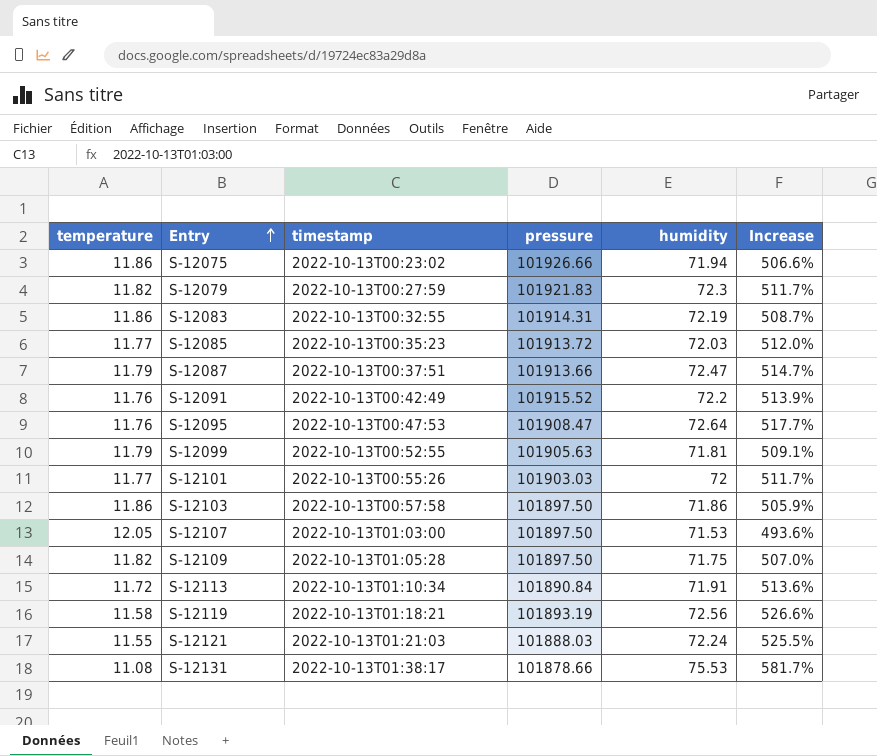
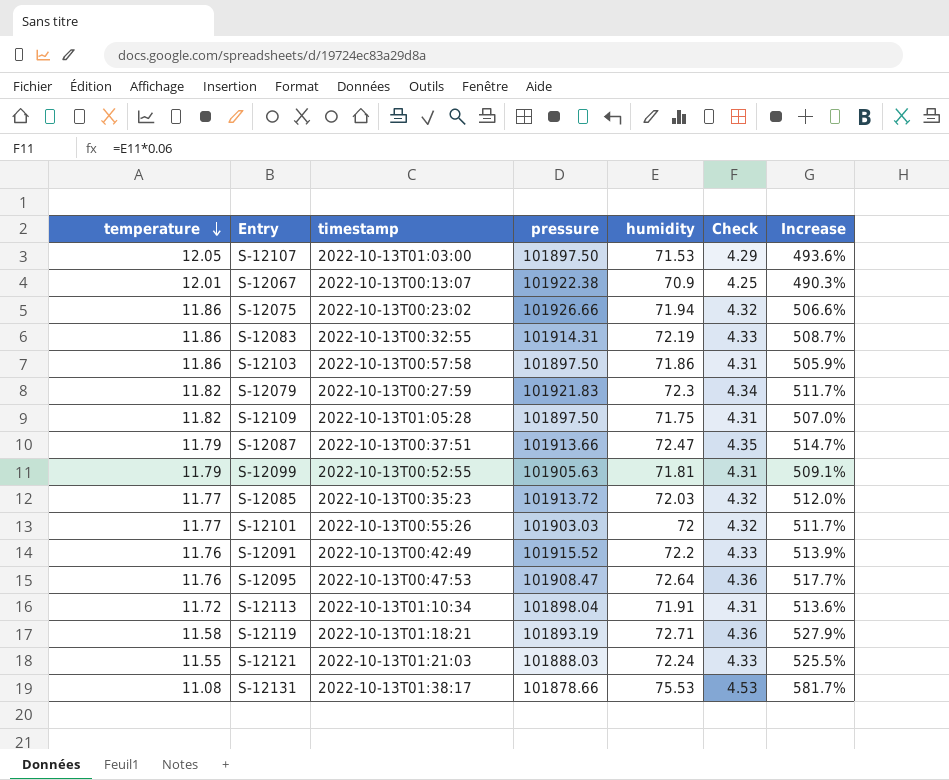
row order: Entry ascending -> temperature descending
column Check | formula: none -> [humidity] * 0.06
row S-12067: none -> 12.01 | 2022-10-13T00:13:07 | 101922.38 | 70.9 | 4.25 | 490.3%
S-12113 | pressure: 101890.84 -> 101898.04
S-12119 | humidity: 72.56 -> 72.71
S-12119 | Increase: 526.6% -> 527.9%

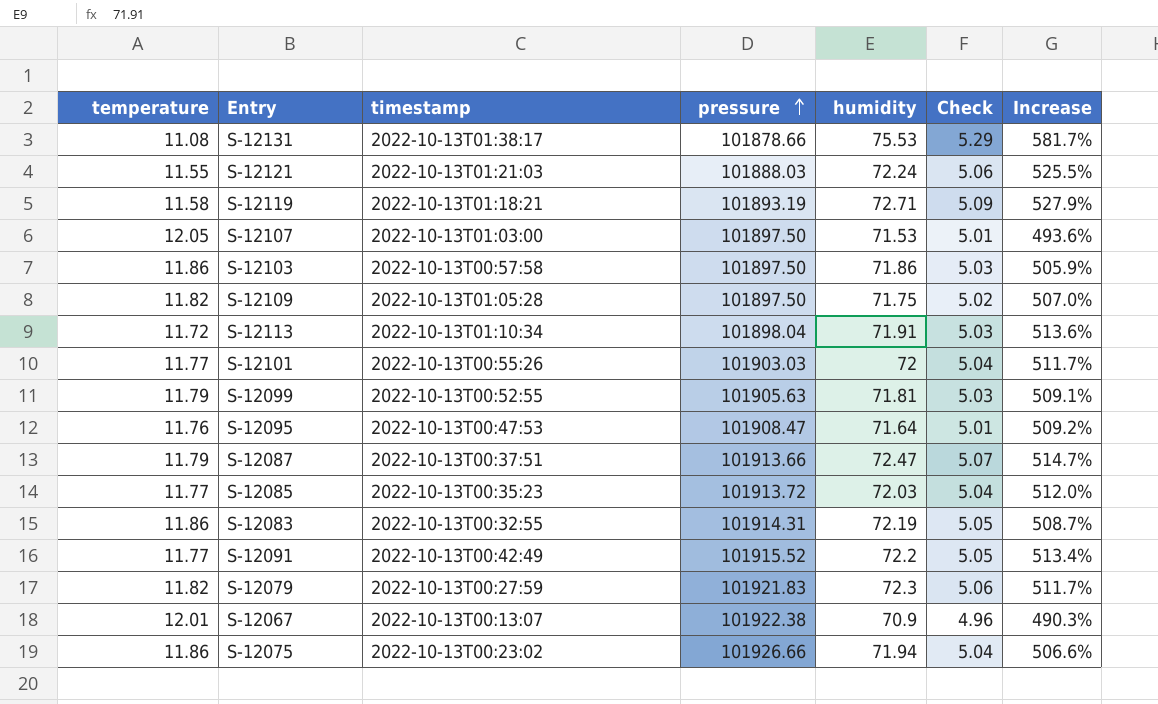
row order: temperature descending -> pressure ascending
column Check | formula: [humidity] * 0.06 -> [humidity] * 0.07
S-12095 | humidity: 72.64 -> 71.64
S-12095 | Increase: 517.7% -> 509.2%
S-12091 | temperature: 11.76 -> 11.77
S-12091 | Increase: 513.9% -> 513.4%

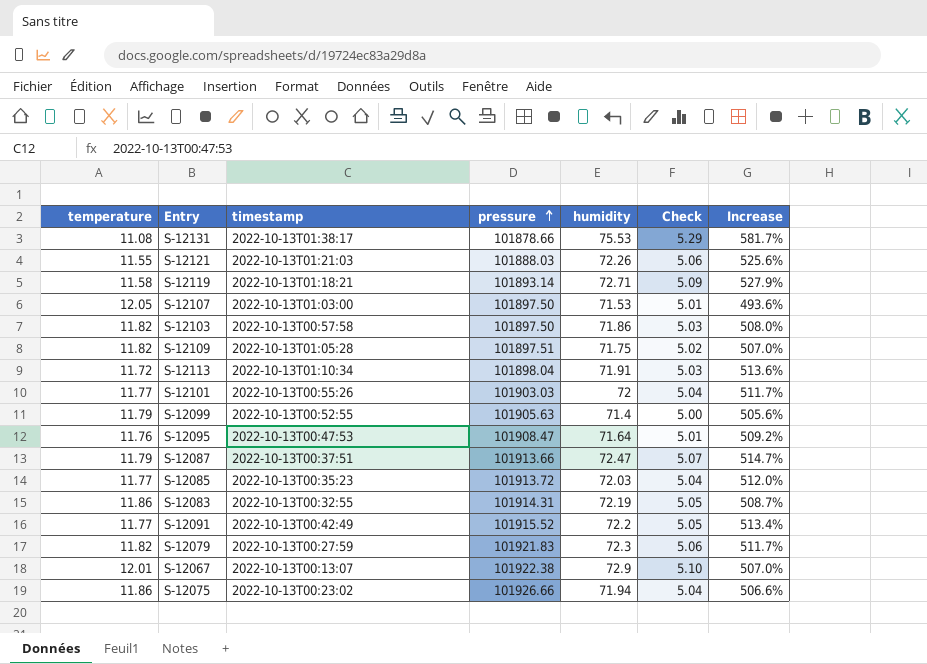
S-12121 | humidity: 72.24 -> 72.26
S-12121 | Increase: 525.5% -> 525.6%
S-12119 | pressure: 101893.19 -> 101893.14
S-12103 | temperature: 11.86 -> 11.82
S-12103 | Increase: 505.9% -> 508.0%
S-12109 | pressure: 101897.50 -> 101897.51
S-12099 | humidity: 71.81 -> 71.4
S-12099 | Check: 5.03 -> 5.00
S-12099 | Increase: 509.1% -> 505.6%
S-12067 | humidity: 70.9 -> 72.9
S-12067 | Check: 4.96 -> 5.10
S-12067 | Increase: 490.3% -> 507.0%

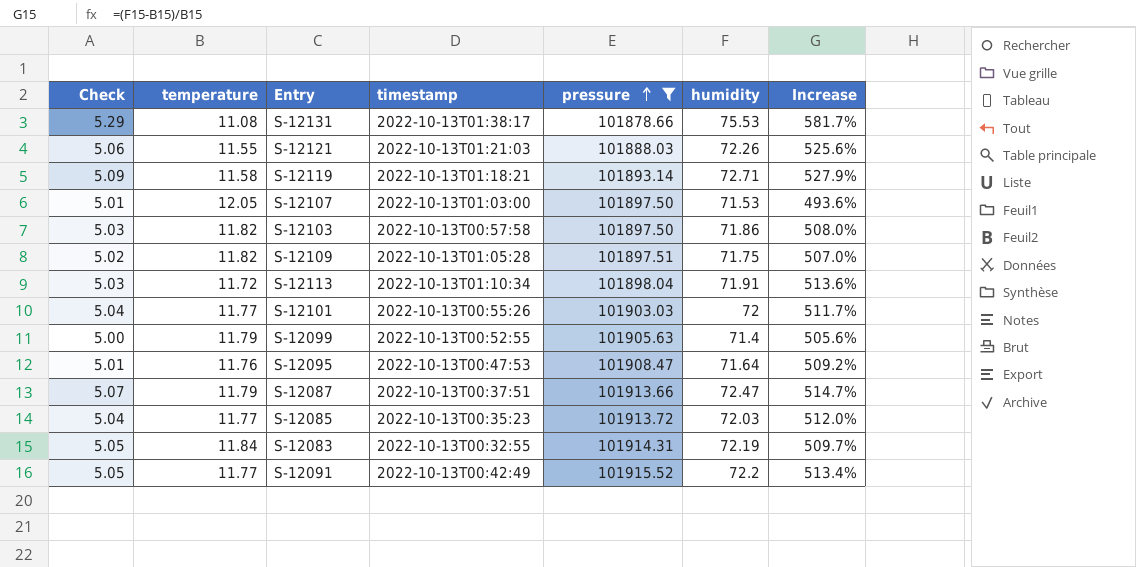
filter: none -> pressure <= 101915.52
column Check | position: 6 -> 1
S-12083 | temperature: 11.86 -> 11.84
S-12083 | Increase: 508.7% -> 509.7%

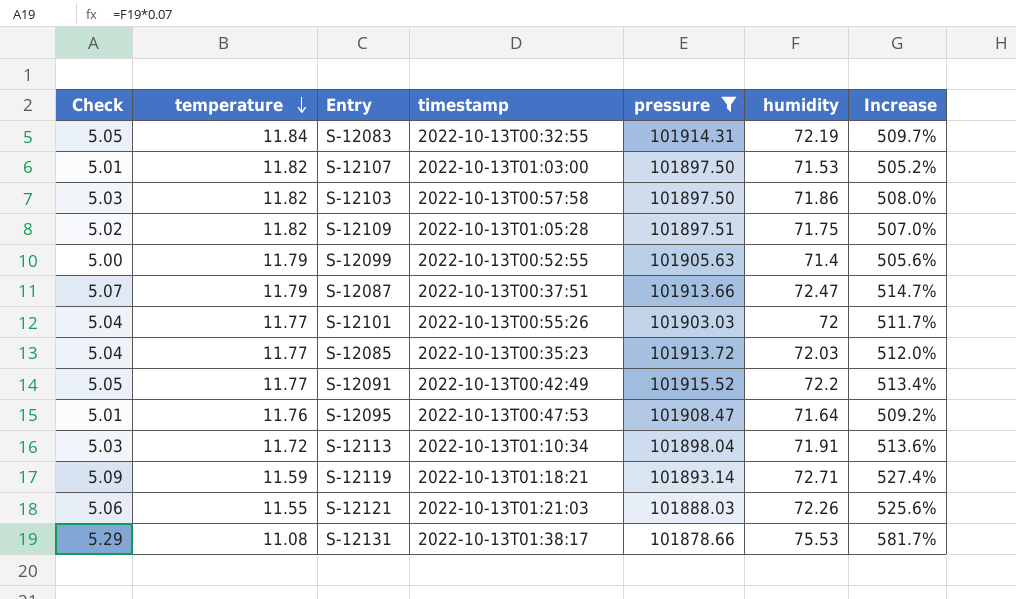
row order: pressure ascending -> temperature descending
S-12107 | temperature: 12.05 -> 11.82
S-12107 | Increase: 493.6% -> 505.2%
S-12119 | temperature: 11.58 -> 11.59
S-12119 | Increase: 527.9% -> 527.4%

